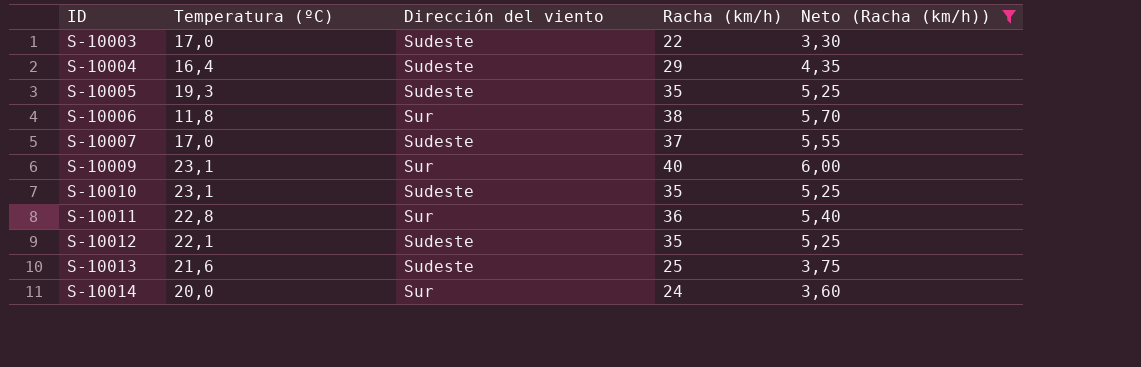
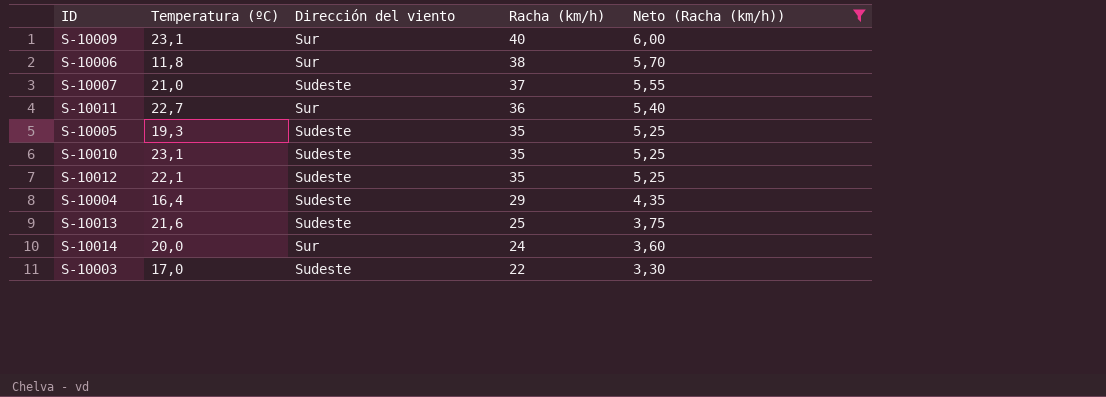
row order: ID ascending -> Racha (km/h) descending
S-10007 | Temperatura (ºC): 17,0 -> 21,0
S-10011 | Temperatura (ºC): 22,8 -> 22,7

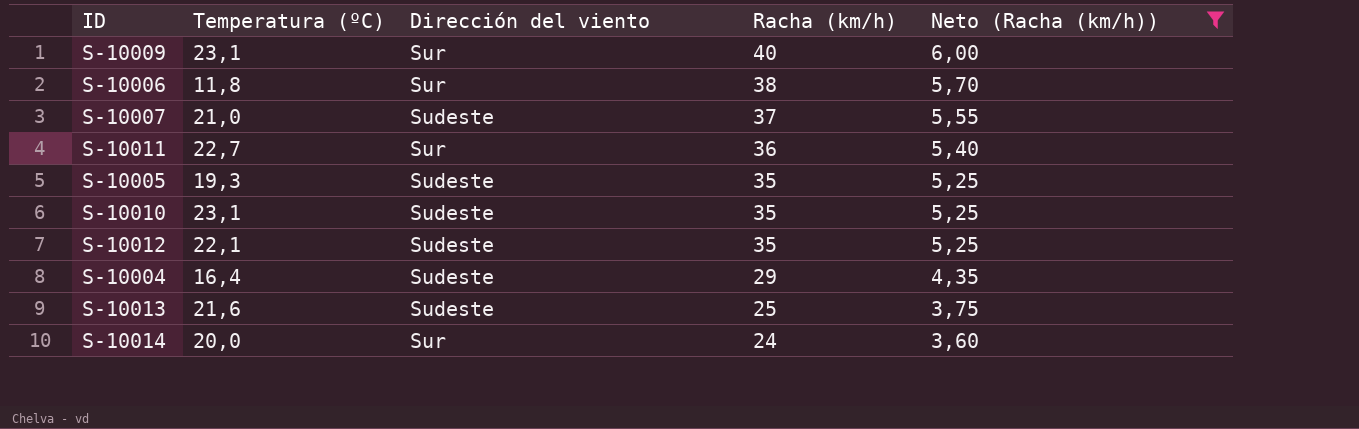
row S-10003: 17,0 | Sudeste | 22 | 3,30 -> none

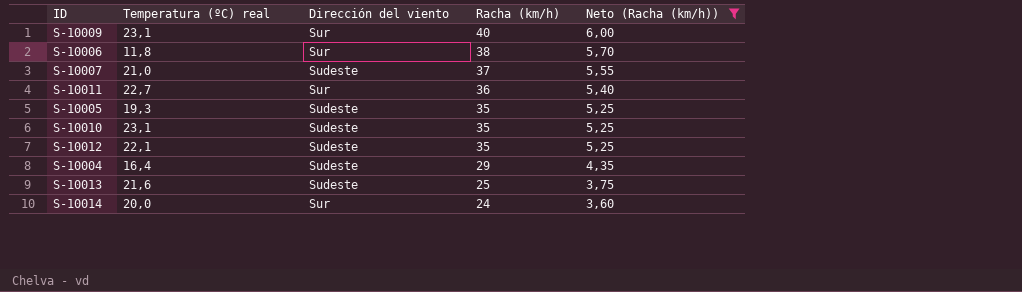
column name: Temperatura (ºC) -> Temperatura (ºC) real

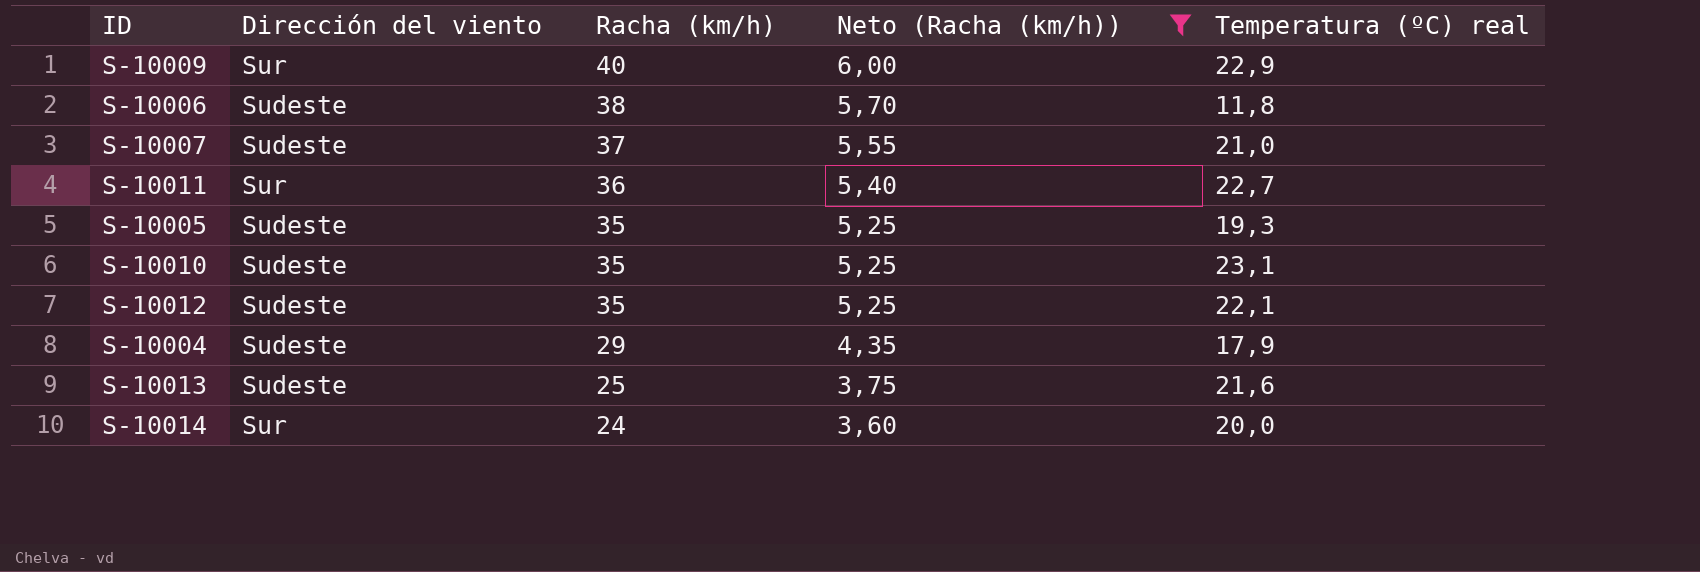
column Temperatura (ºC) real | position: 2 -> 5
S-10009 | Temperatura (ºC) real: 23,1 -> 22,9
S-10006 | Dirección del viento: Sur -> Sudeste
S-10004 | Temperatura (ºC) real: 16,4 -> 17,9

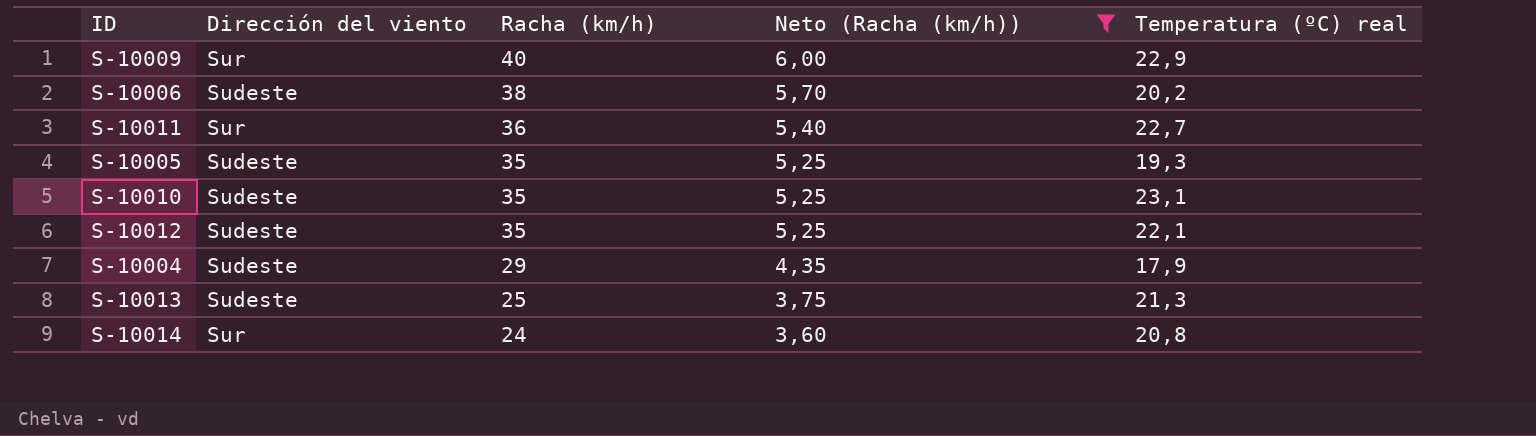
row S-10007: Sudeste | 37 | 5,55 | 21,0 -> none
S-10006 | Temperatura (ºC) real: 11,8 -> 20,2
S-10013 | Temperatura (ºC) real: 21,6 -> 21,3
S-10014 | Temperatura (ºC) real: 20,0 -> 20,8

